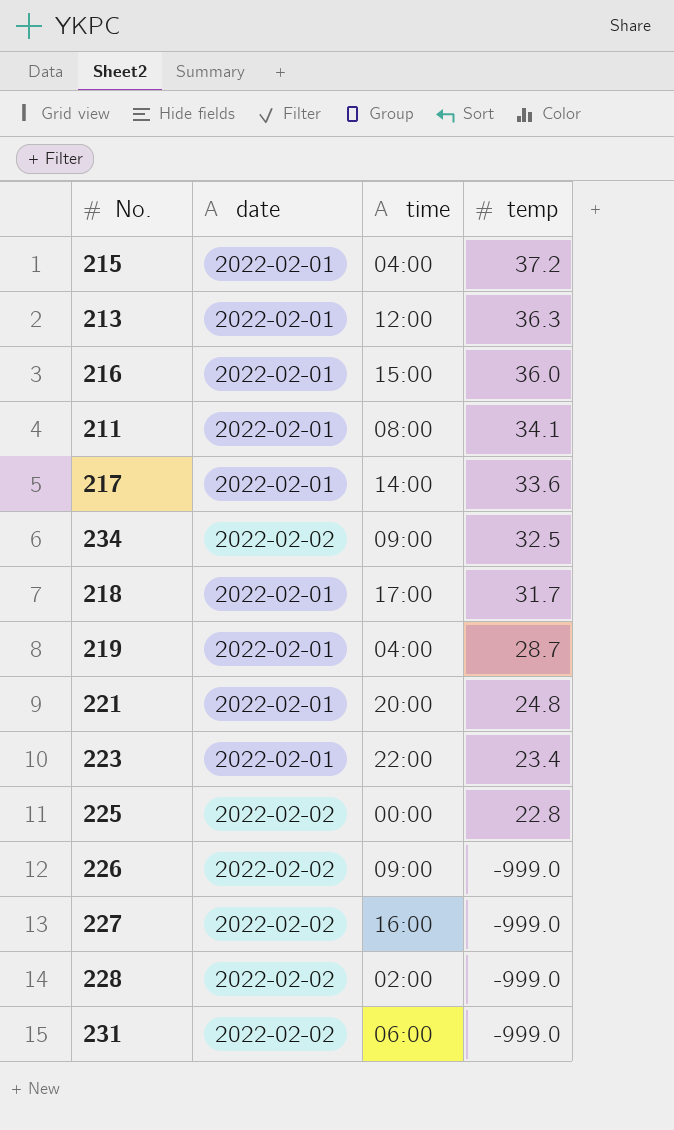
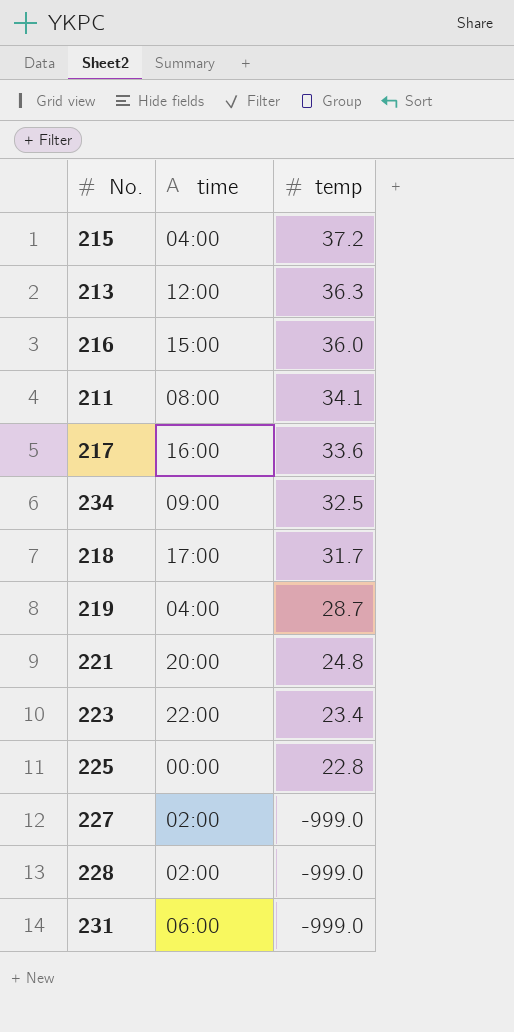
column date | position: 2 -> none
row 226: 2022-02-02 | 09:00 | -999.0 -> none
217 | time: 14:00 -> 16:00
227 | time: 16:00 -> 02:00

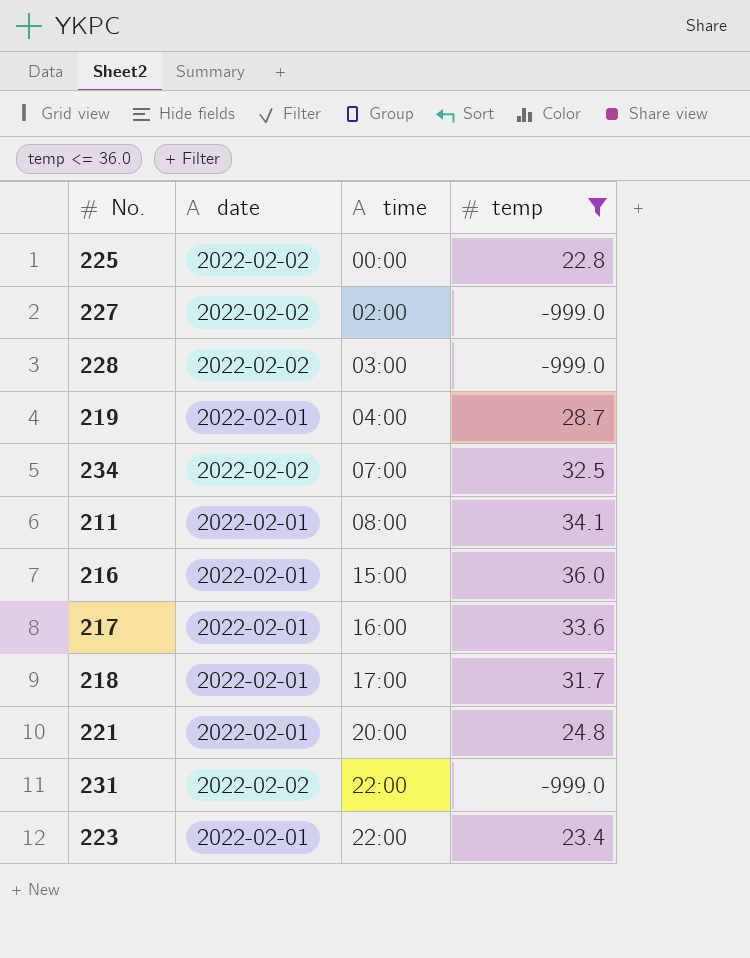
filter: none -> temp <= 36.0
row order: temp descending -> time ascending
column date | position: none -> 2
228 | time: 02:00 -> 03:00
234 | time: 09:00 -> 07:00
231 | time: 06:00 -> 22:00

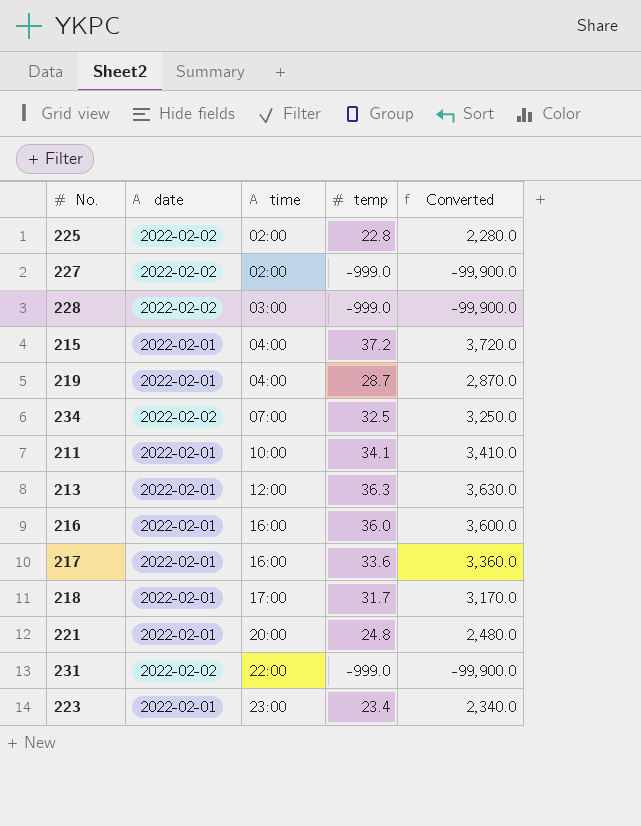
filter: temp <= 36.0 -> none
column Converted | formula: none -> [temp] * 100
225 | time: 00:00 -> 02:00
211 | time: 08:00 -> 10:00
216 | time: 15:00 -> 16:00
223 | time: 22:00 -> 23:00

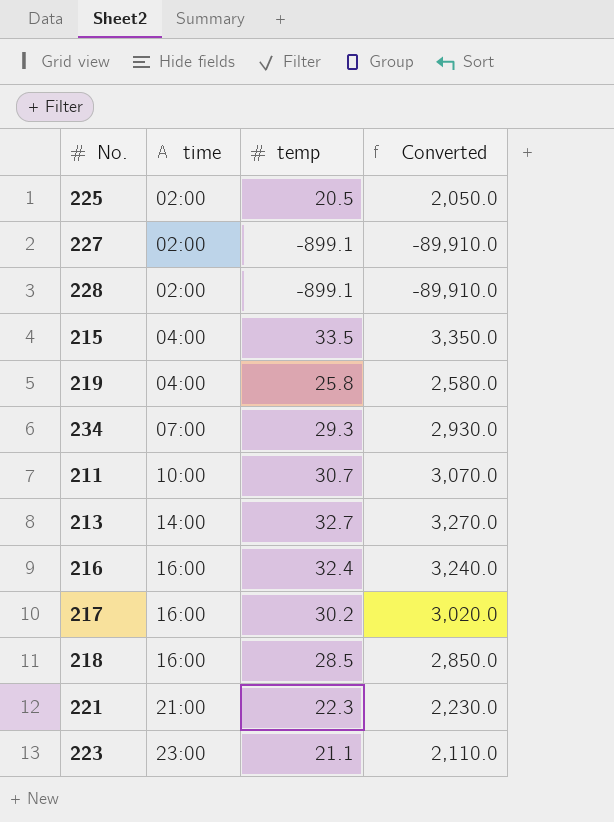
column date | position: 2 -> none
row 231: 2022-02-02 | 22:00 | -999.0 | -99,900.0 -> none
225 | temp: 22.8 -> 20.5
225 | Converted: 2,280.0 -> 2,050.0
227 | temp: -999.0 -> -899.1
227 | Converted: -99,900.0 -> -89,910.0
228 | time: 03:00 -> 02:00
228 | temp: -999.0 -> -899.1
228 | Converted: -99,900.0 -> -89,910.0
215 | temp: 37.2 -> 33.5
215 | Converted: 3,720.0 -> 3,350.0
219 | temp: 28.7 -> 25.8
219 | Converted: 2,870.0 -> 2,580.0
234 | temp: 32.5 -> 29.3
234 | Converted: 3,250.0 -> 2,930.0
211 | temp: 34.1 -> 30.7
211 | Converted: 3,410.0 -> 3,070.0
213 | time: 12:00 -> 14:00
213 | temp: 36.3 -> 32.7
213 | Converted: 3,630.0 -> 3,270.0
216 | temp: 36.0 -> 32.4
216 | Converted: 3,600.0 -> 3,240.0
217 | temp: 33.6 -> 30.2
217 | Converted: 3,360.0 -> 3,020.0
218 | time: 17:00 -> 16:00
218 | temp: 31.7 -> 28.5
218 | Converted: 3,170.0 -> 2,850.0
221 | time: 20:00 -> 21:00
221 | temp: 24.8 -> 22.3
221 | Converted: 2,480.0 -> 2,230.0
223 | temp: 23.4 -> 21.1
223 | Converted: 2,340.0 -> 2,110.0

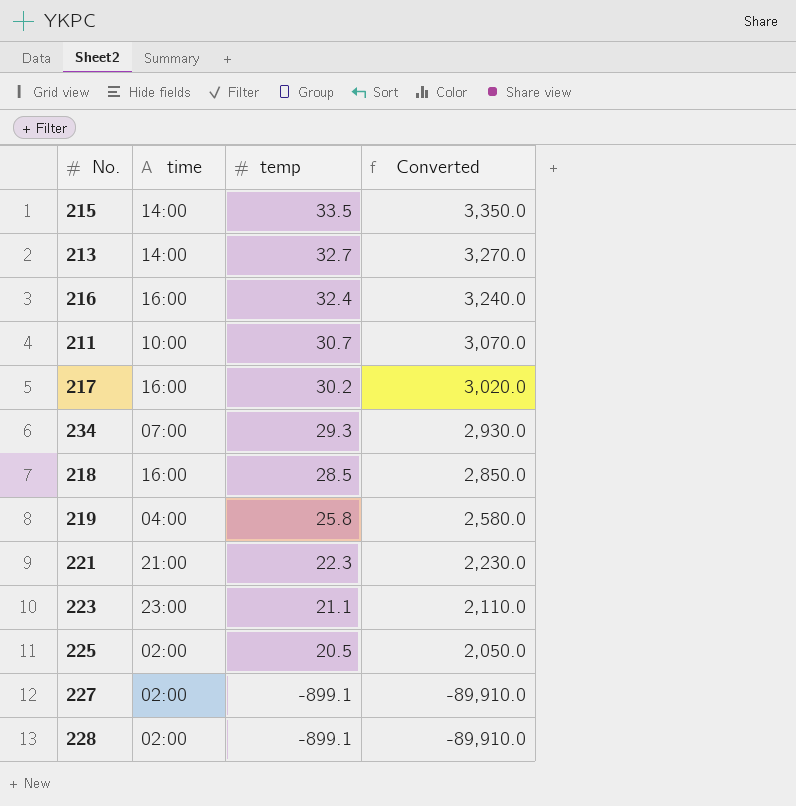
row order: time ascending -> temp descending
215 | time: 04:00 -> 14:00

